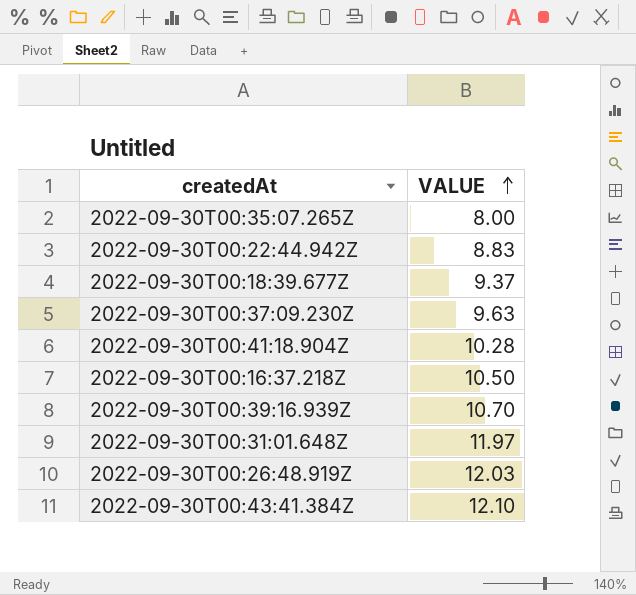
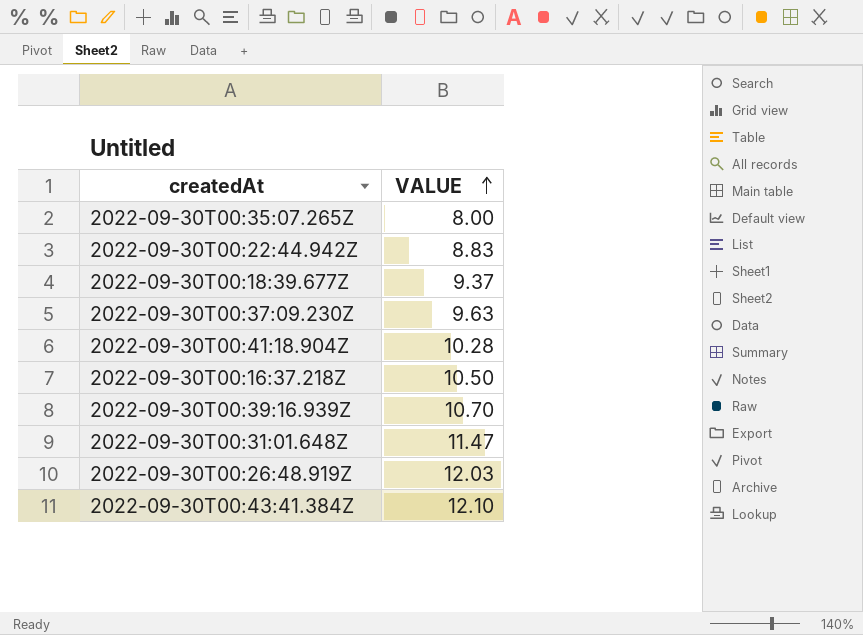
2022-09-30T00:31:01.648Z | VALUE: 11.97 -> 11.47

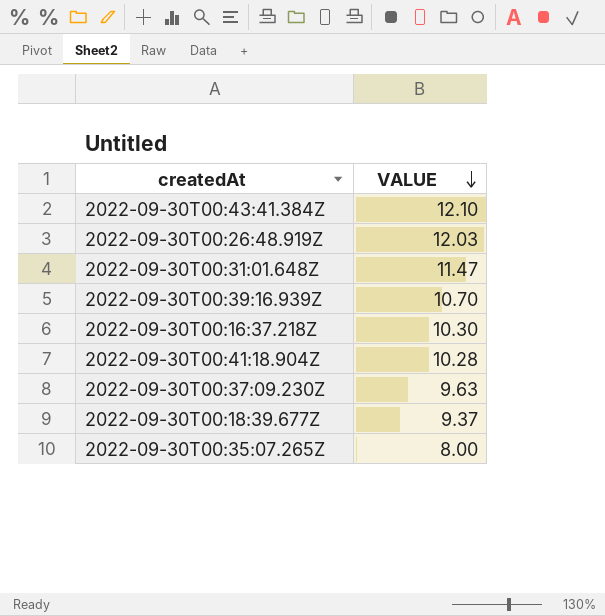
row order: VALUE ascending -> VALUE descending
row 2022-09-30T00:22:44.942Z: 8.83 -> none
2022-09-30T00:16:37.218Z | VALUE: 10.50 -> 10.30

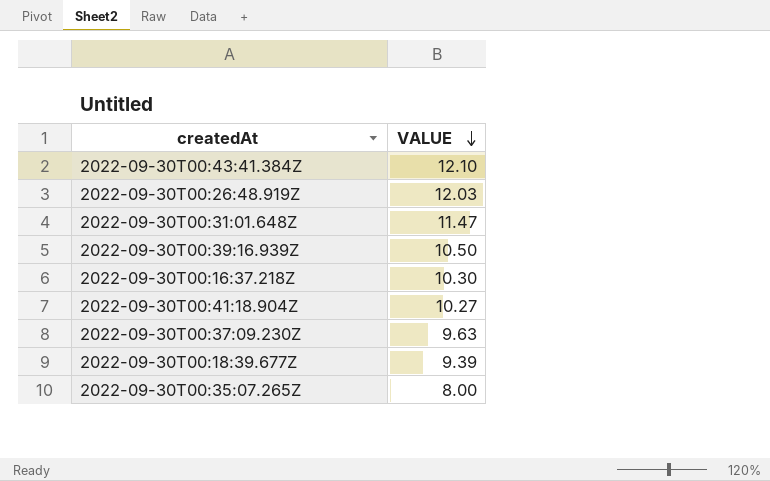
2022-09-30T00:39:16.939Z | VALUE: 10.70 -> 10.50
2022-09-30T00:41:18.904Z | VALUE: 10.28 -> 10.27
2022-09-30T00:18:39.677Z | VALUE: 9.37 -> 9.39

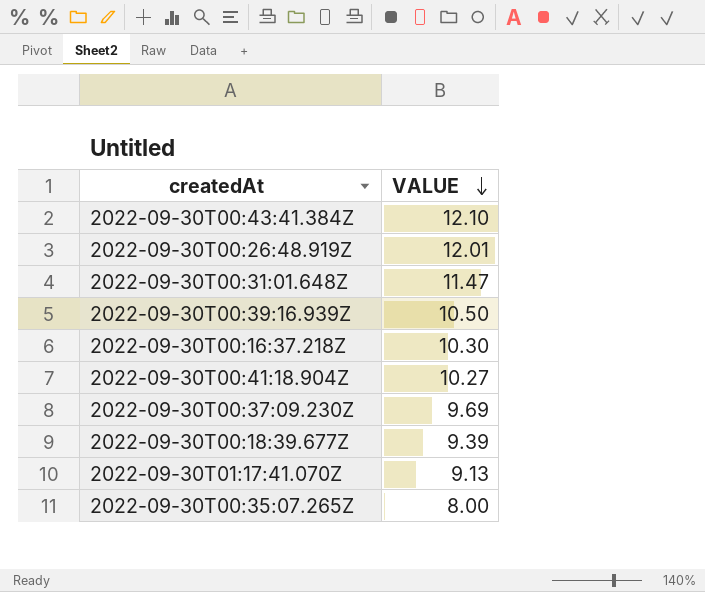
2022-09-30T00:26:48.919Z | VALUE: 12.03 -> 12.01
2022-09-30T00:37:09.230Z | VALUE: 9.63 -> 9.69
row 2022-09-30T01:17:41.070Z: none -> 9.13

